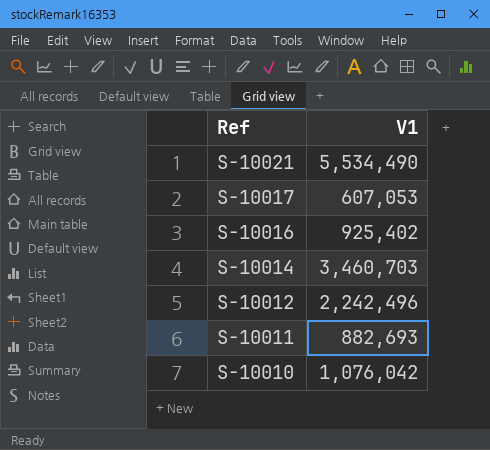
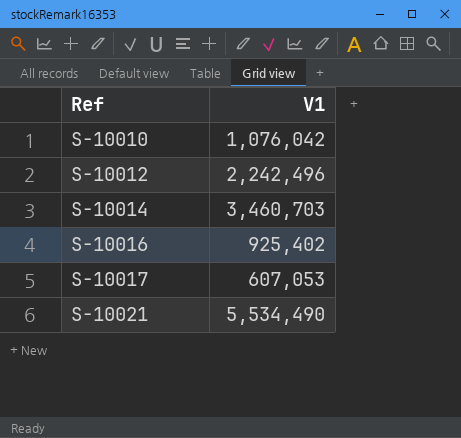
row order: Ref descending -> Ref ascending
row S-10011: 882,693 -> none

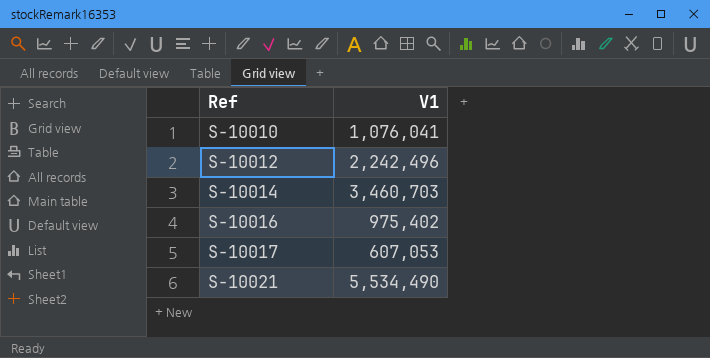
S-10010 | V1: 1,076,042 -> 1,076,041
S-10016 | V1: 925,402 -> 975,402

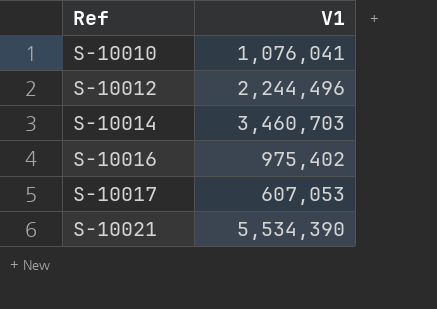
S-10012 | V1: 2,242,496 -> 2,244,496
S-10021 | V1: 5,534,490 -> 5,534,390

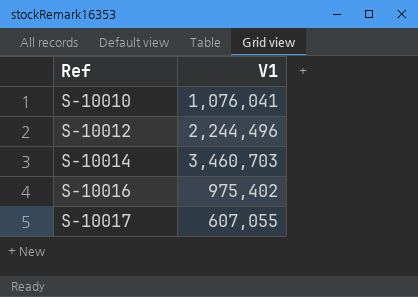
row S-10021: 5,534,390 -> none
S-10017 | V1: 607,053 -> 607,055

